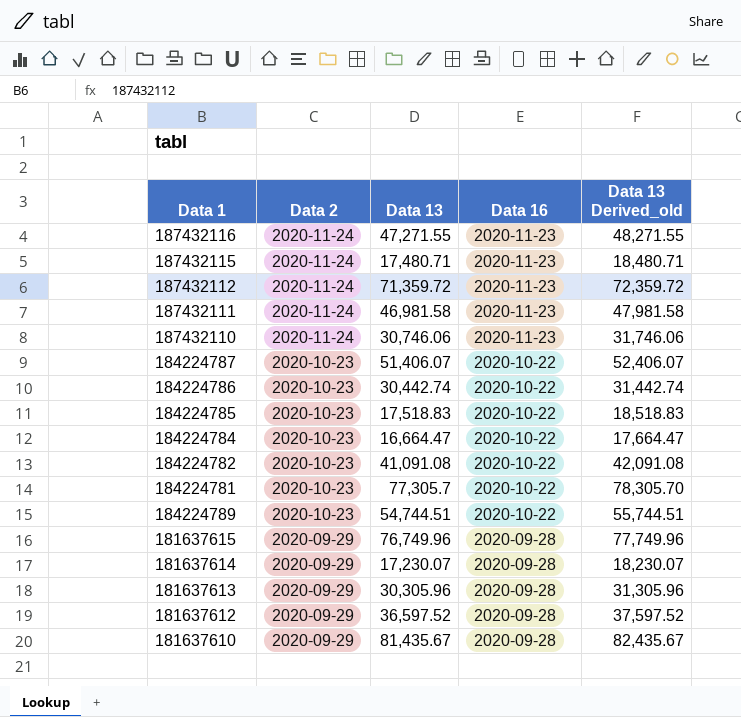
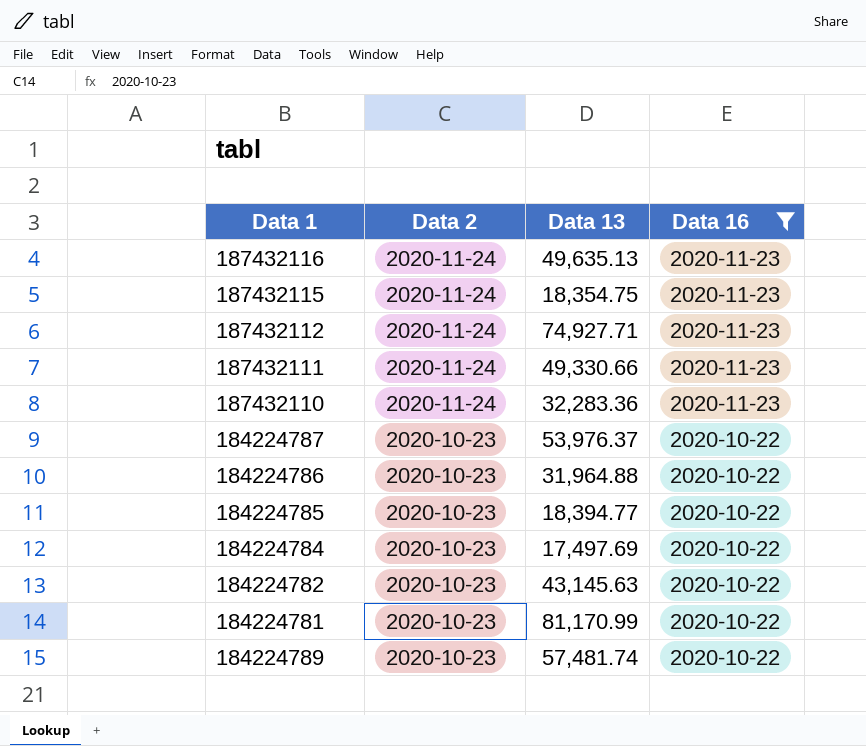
filter: none -> Data 16 != 2020-09-28
column Data 13 Derived_old | formula: [Data 13] + 1000 -> none
187432116 | Data 13: 47,271.55 -> 49,635.13
187432115 | Data 13: 17,480.71 -> 18,354.75
187432112 | Data 13: 71,359.72 -> 74,927.71
187432111 | Data 13: 46,981.58 -> 49,330.66
187432110 | Data 13: 30,746.06 -> 32,283.36
184224787 | Data 13: 51,406.07 -> 53,976.37
184224786 | Data 13: 30,442.74 -> 31,964.88
184224785 | Data 13: 17,518.83 -> 18,394.77
184224784 | Data 13: 16,664.47 -> 17,497.69
184224782 | Data 13: 41,091.08 -> 43,145.63
184224781 | Data 13: 77,305.7 -> 81,170.99
184224789 | Data 13: 54,744.51 -> 57,481.74

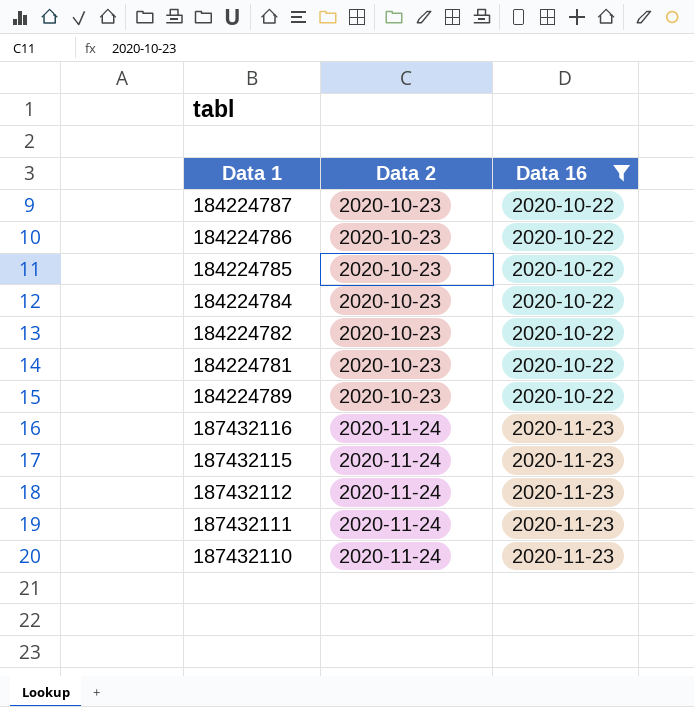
row order: Data 2 descending -> Data 2 ascending
column Data 13 | position: 3 -> none

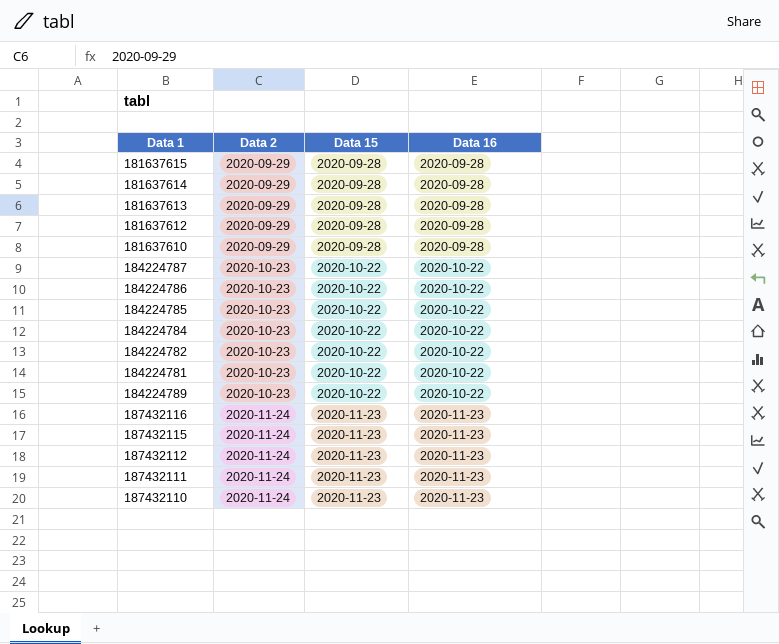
filter: Data 16 != 2020-09-28 -> none
column Data 15 | position: none -> 3

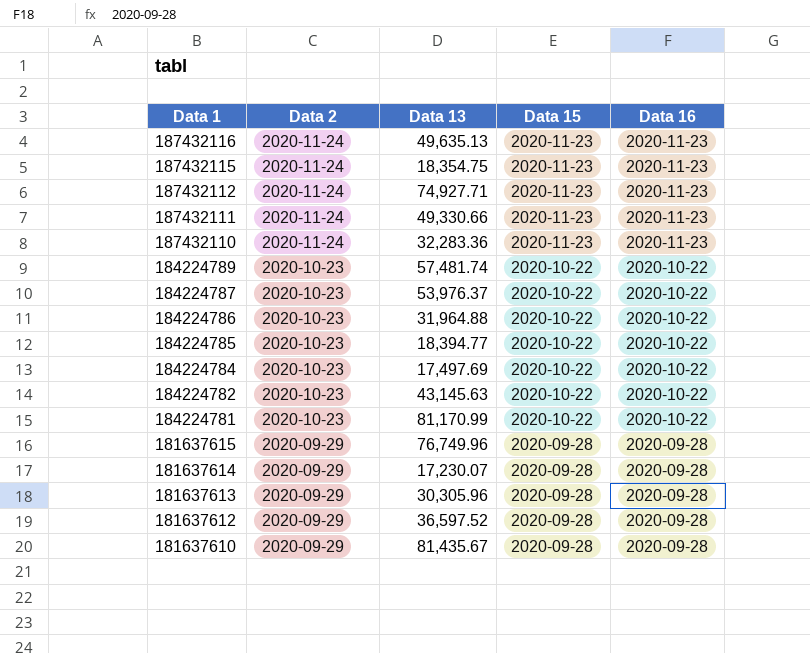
row order: Data 2 ascending -> Data 1 descending
column Data 13 | position: none -> 3

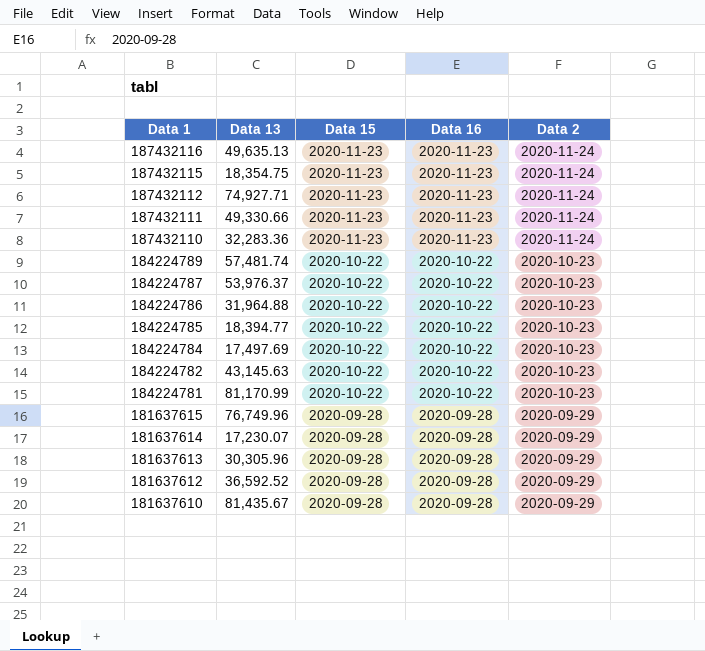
column Data 2 | position: 2 -> 5
181637612 | Data 13: 36,597.52 -> 36,592.52

